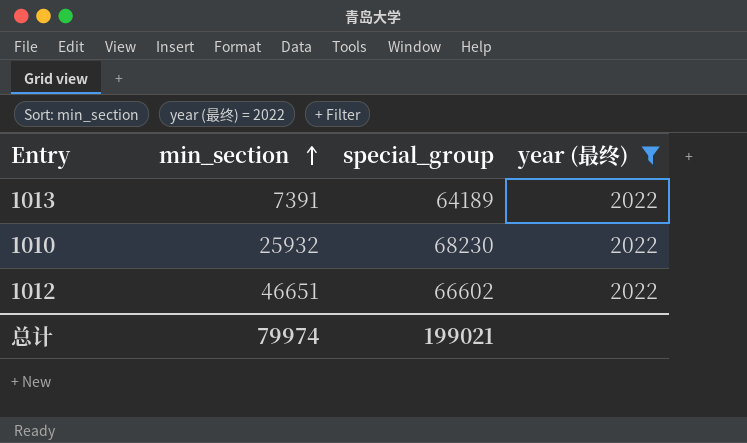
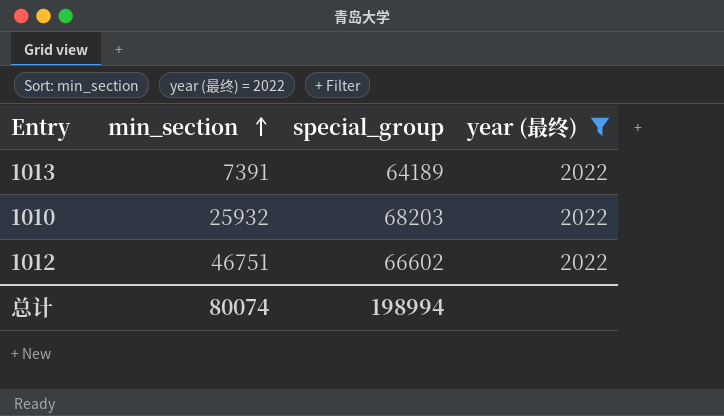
1010 | special_group: 68230 -> 68203
1012 | min_section: 46651 -> 46751
总计 | min_section: 79974 -> 80074
总计 | special_group: 199021 -> 198994

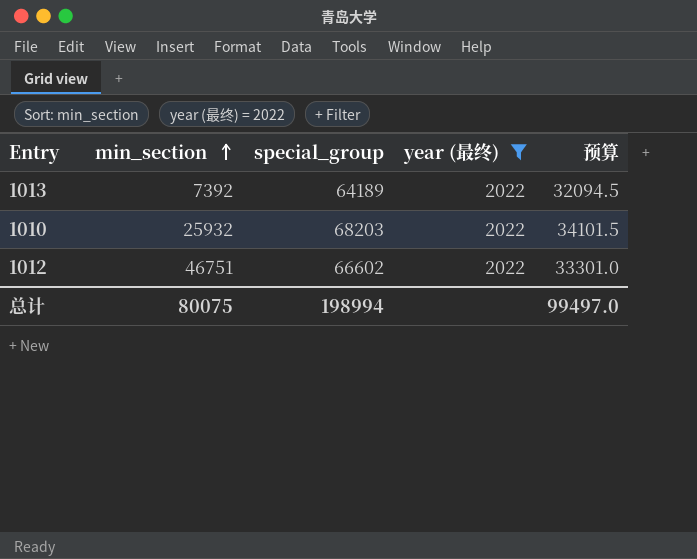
column 预算 | formula: none -> [special_group] * 0.5
1013 | min_section: 7391 -> 7392
总计 | min_section: 80074 -> 80075

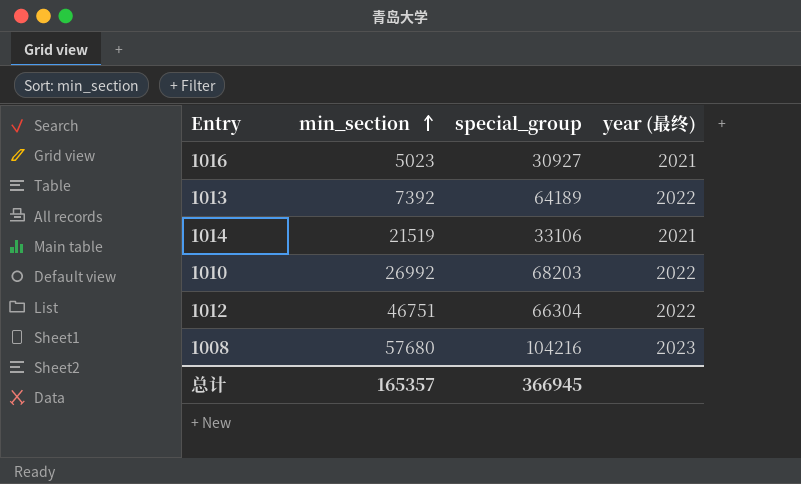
filter: year (最终) = 2022 -> none
column 预算 | formula: [special_group] * 0.5 -> none
1010 | min_section: 25932 -> 26992
1012 | special_group: 66602 -> 66304
总计 | min_section: 80075 -> 165357
总计 | special_group: 198994 -> 366945

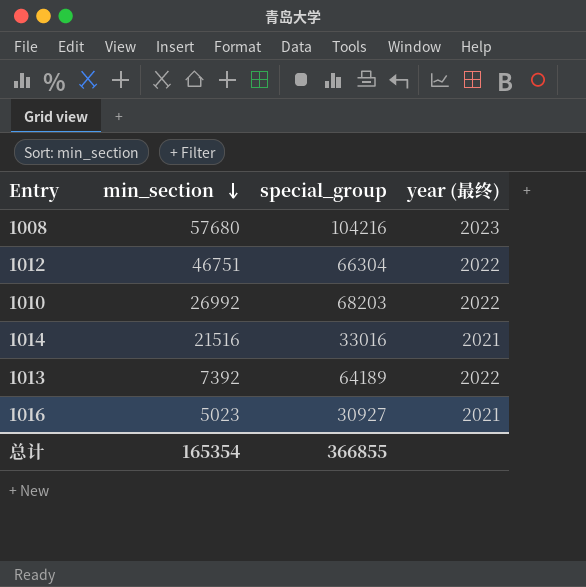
row order: min_section ascending -> min_section descending
1014 | min_section: 21519 -> 21516
1014 | special_group: 33106 -> 33016
总计 | min_section: 165357 -> 165354
总计 | special_group: 366945 -> 366855

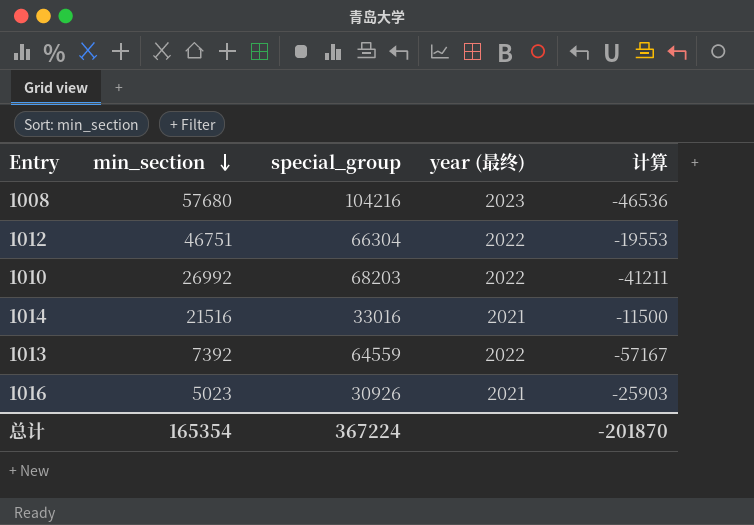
column 计算 | formula: none -> [min_section] - [special_group]
1013 | special_group: 64189 -> 64559
1016 | special_group: 30927 -> 30926
总计 | special_group: 366855 -> 367224

